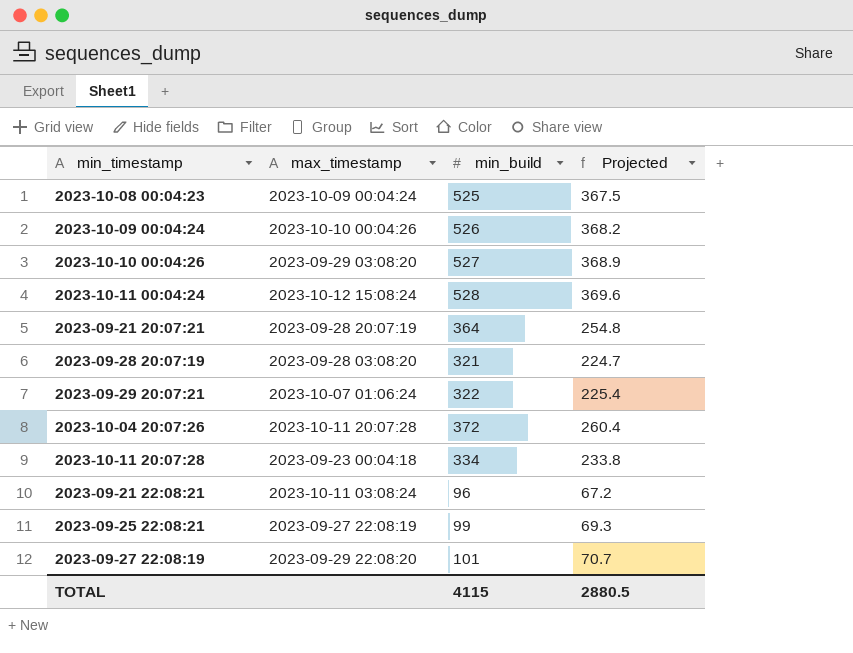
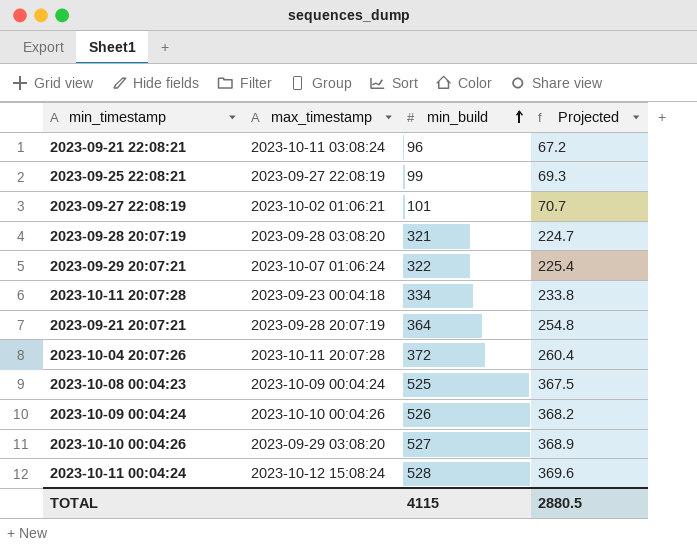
row order: none -> min_build ascending
2023-09-27 22:08:19 | max_timestamp: 2023-09-29 22:08:20 -> 2023-10-02 01:06:21

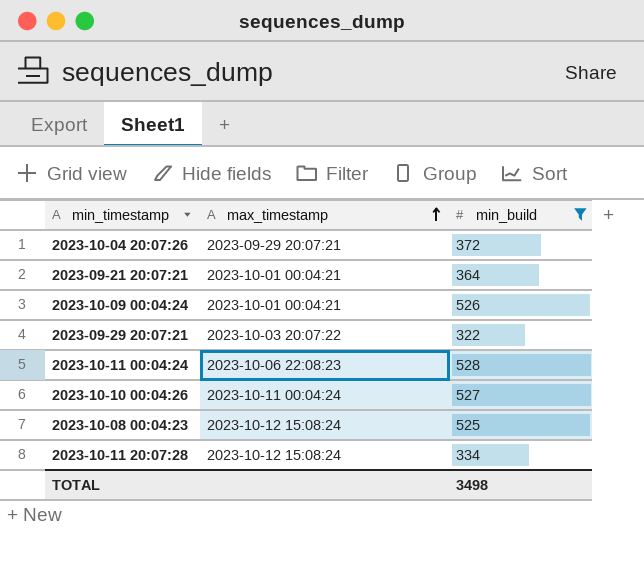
filter: none -> min_build >= 322
row order: min_build ascending -> max_timestamp ascending
column Projected | formula: [min_build] * 0.7 -> none
2023-10-04 20:07:26 | max_timestamp: 2023-10-11 20:07:28 -> 2023-09-29 20:07:21
2023-09-21 20:07:21 | max_timestamp: 2023-09-28 20:07:19 -> 2023-10-01 00:04:21
2023-10-09 00:04:24 | max_timestamp: 2023-10-10 00:04:26 -> 2023-10-01 00:04:21
2023-09-29 20:07:21 | max_timestamp: 2023-10-07 01:06:24 -> 2023-10-03 20:07:22
2023-10-11 00:04:24 | max_timestamp: 2023-10-12 15:08:24 -> 2023-10-06 22:08:23
2023-10-10 00:04:26 | max_timestamp: 2023-09-29 03:08:20 -> 2023-10-11 00:04:24
2023-10-08 00:04:23 | max_timestamp: 2023-10-09 00:04:24 -> 2023-10-12 15:08:24
2023-10-11 20:07:28 | max_timestamp: 2023-09-23 00:04:18 -> 2023-10-12 15:08:24
TOTAL | min_build: 4115 -> 3498

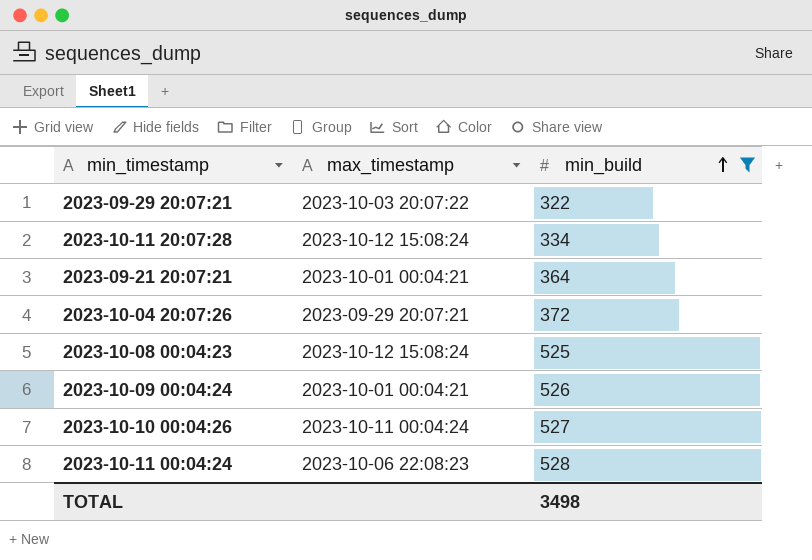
row order: max_timestamp ascending -> min_build ascending

